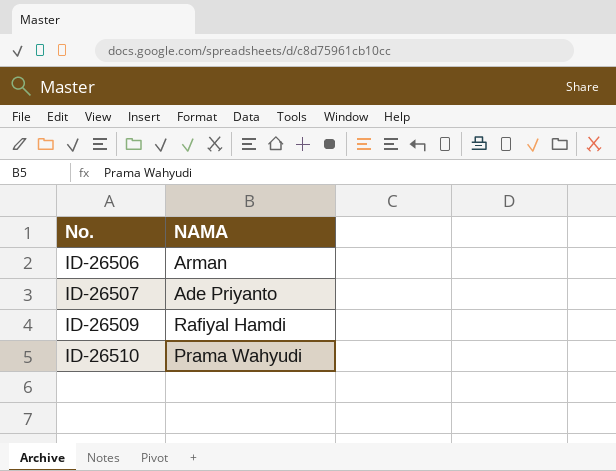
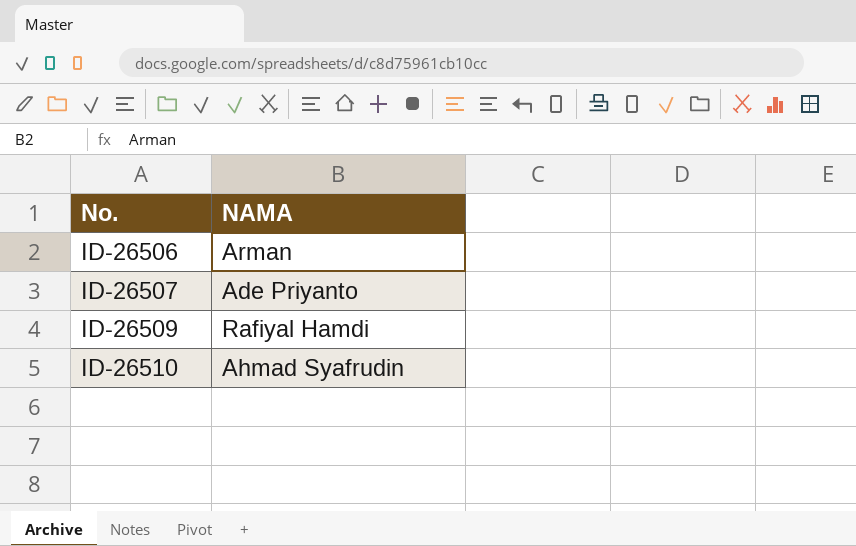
ID-26510 | NAMA: Prama Wahyudi -> Ahmad Syafrudin

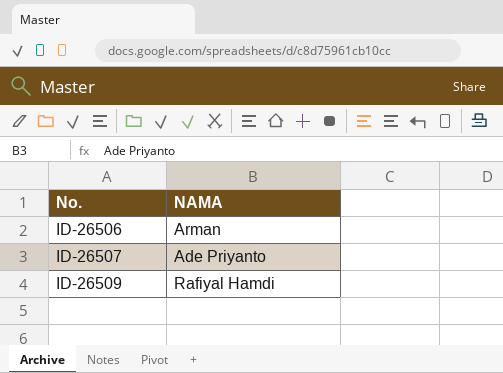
row ID-26510: Ahmad Syafrudin -> none

